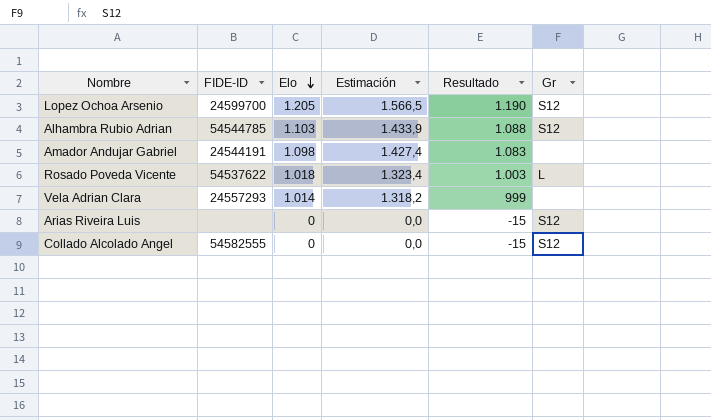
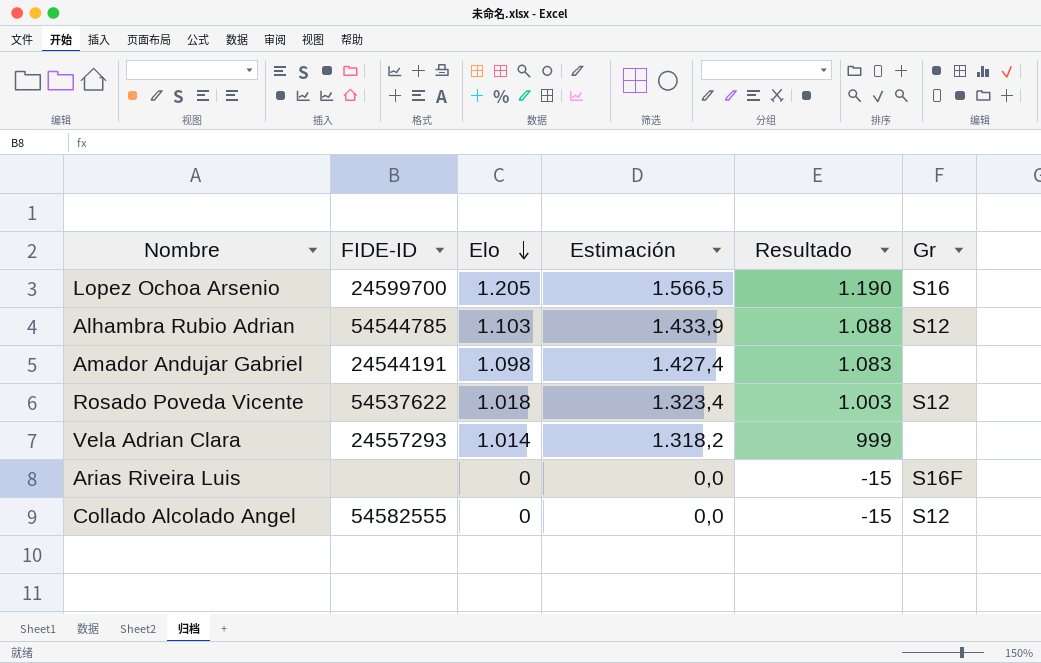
Lopez Ochoa Arsenio | Gr: S12 -> S16
Rosado Poveda Vicente | Gr: L -> S12
Arias Riveira Luis | Gr: S12 -> S16F

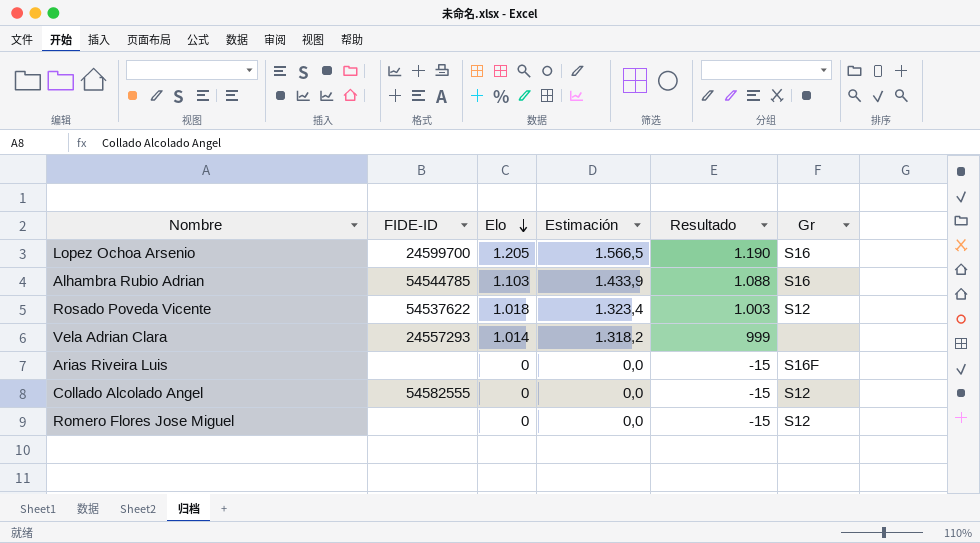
row Amador Andujar Gabriel: 24544191 | 1.098 | 1.427,4 | 1.083 | none -> none
Alhambra Rubio Adrian | Gr: S12 -> S16
row Romero Flores Jose Miguel: none -> none | 0 | 0,0 | -15 | S12

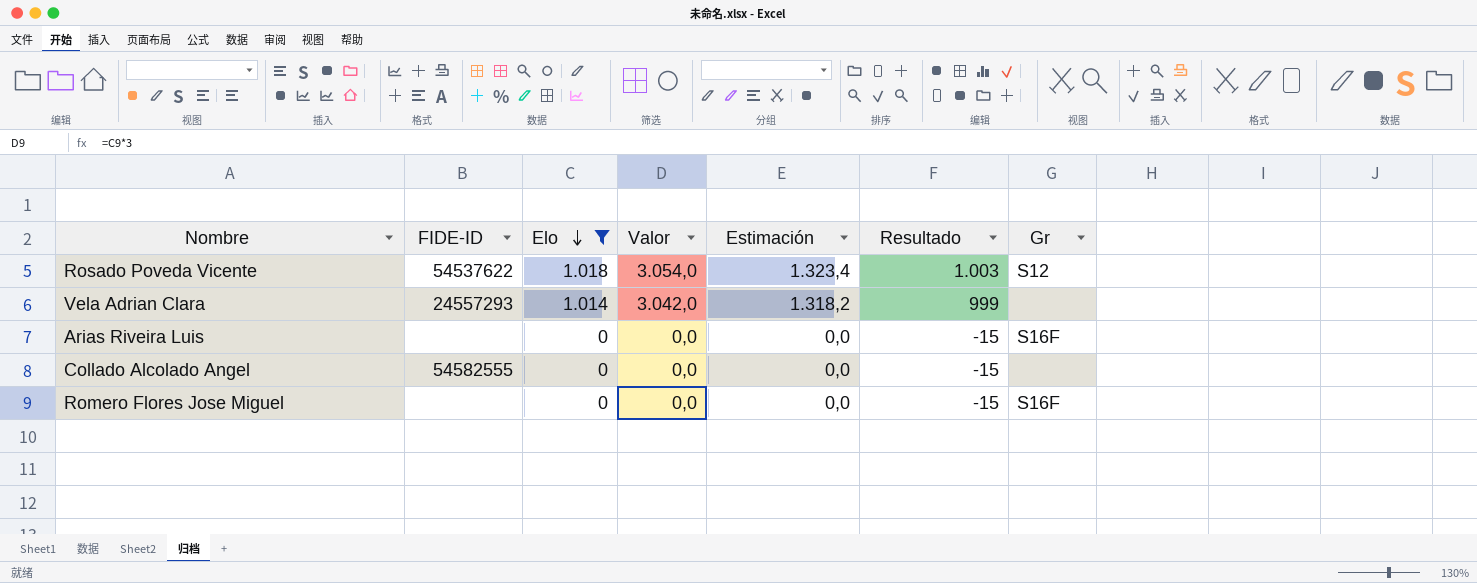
filter: none -> Elo <= 1.018
column Valor | formula: none -> [Elo] * 3
Collado Alcolado Angel | Gr: S12 -> none
Romero Flores Jose Miguel | Gr: S12 -> S16F

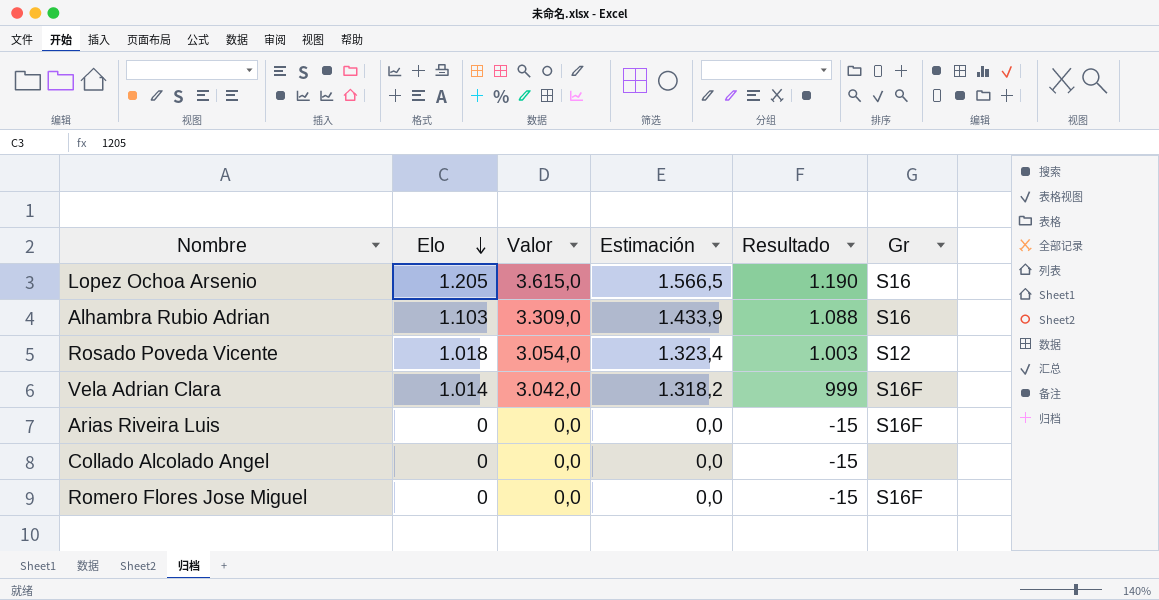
filter: Elo <= 1.018 -> none
column FIDE-ID | position: 2 -> none
Vela Adrian Clara | Gr: none -> S16F

